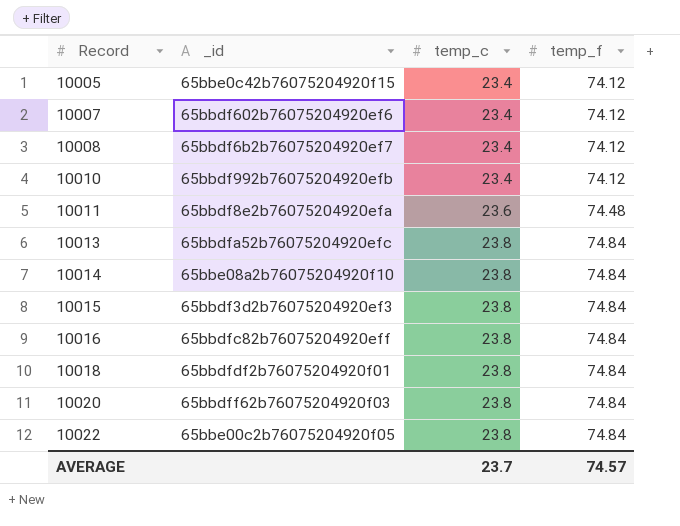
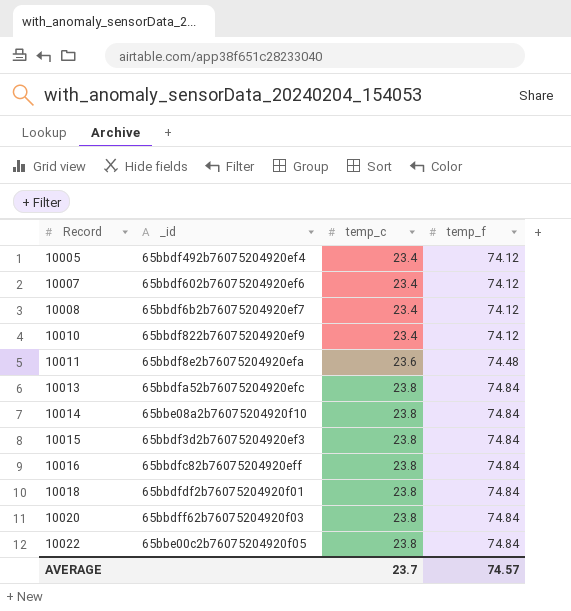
10005 | _id: 65bbe0c42b76075204920f15 -> 65bbdf492b76075204920ef4
10010 | _id: 65bbdf992b76075204920efb -> 65bbdf822b76075204920ef9

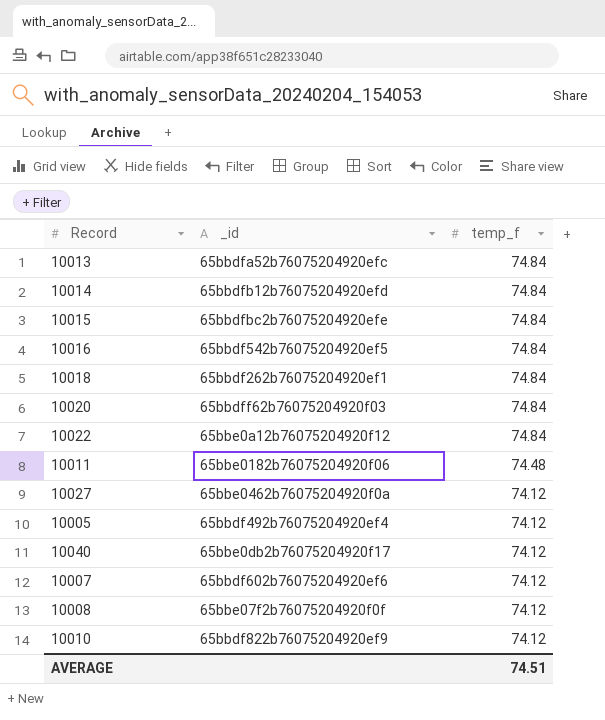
row order: Record ascending -> temp_f descending
column temp_c | position: 3 -> none
10014 | _id: 65bbe08a2b76075204920f10 -> 65bbdfb12b76075204920efd
10015 | _id: 65bbdf3d2b76075204920ef3 -> 65bbdfbc2b76075204920efe
10016 | _id: 65bbdfc82b76075204920eff -> 65bbdf542b76075204920ef5
10018 | _id: 65bbdfdf2b76075204920f01 -> 65bbdf262b76075204920ef1
10022 | _id: 65bbe00c2b76075204920f05 -> 65bbe0a12b76075204920f12
10011 | _id: 65bbdf8e2b76075204920efa -> 65bbe0182b76075204920f06
row 10027: none -> 65bbe0462b76075204920f0a | 74.12
row 10040: none -> 65bbe0db2b76075204920f17 | 74.12
10008 | _id: 65bbdf6b2b76075204920ef7 -> 65bbe07f2b76075204920f0f
AVERAGE | temp_f: 74.57 -> 74.51

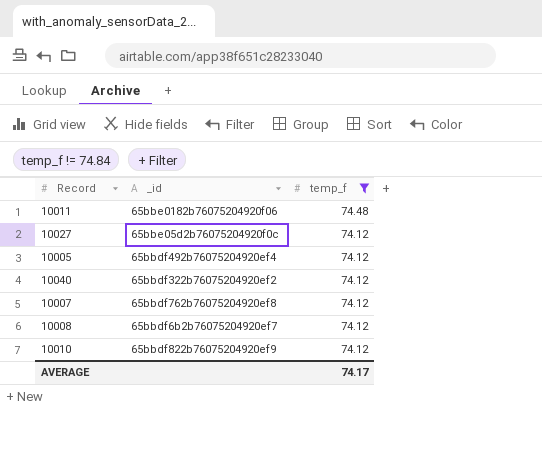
filter: none -> temp_f != 74.84
10027 | _id: 65bbe0462b76075204920f0a -> 65bbe05d2b76075204920f0c
10040 | _id: 65bbe0db2b76075204920f17 -> 65bbdf322b76075204920ef2
10007 | _id: 65bbdf602b76075204920ef6 -> 65bbdf762b76075204920ef8
10008 | _id: 65bbe07f2b76075204920f0f -> 65bbdf6b2b76075204920ef7
AVERAGE | temp_f: 74.51 -> 74.17

